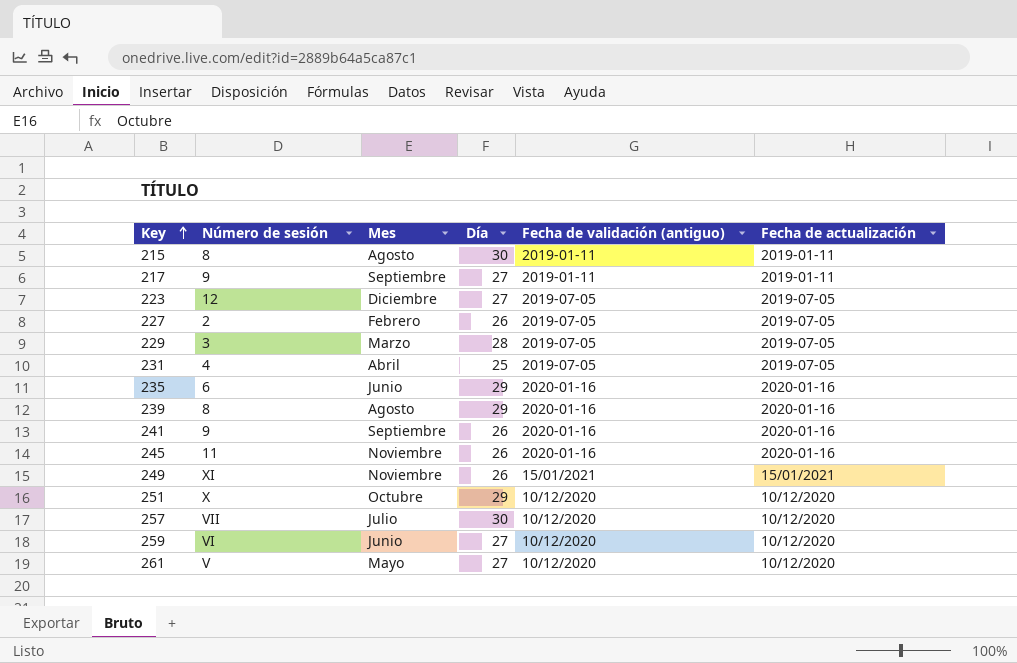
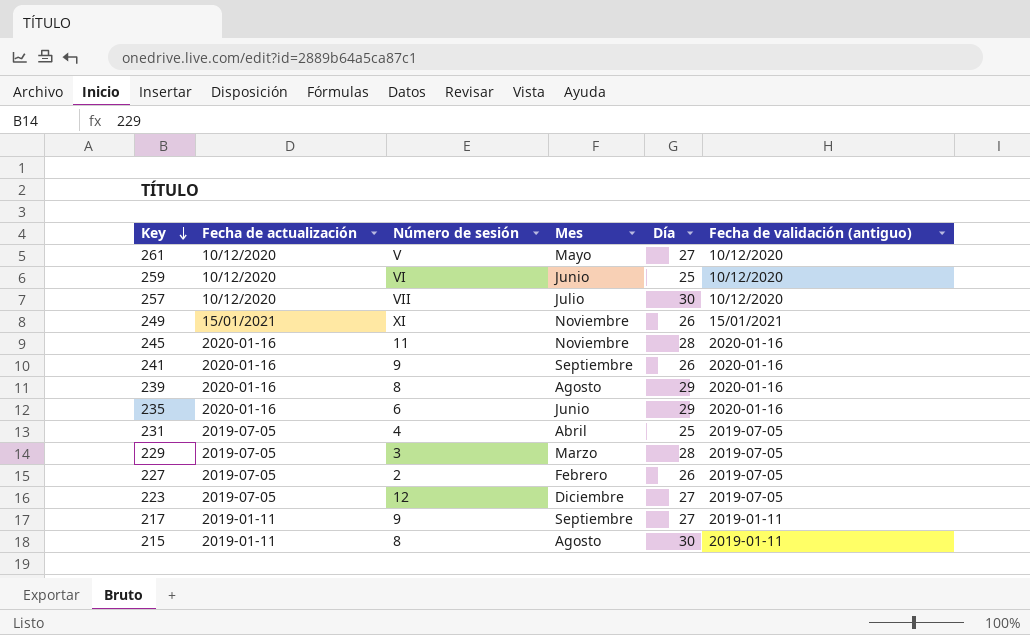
row order: Key ascending -> Key descending
column Fecha de actualización | position: 6 -> 2
row 251: X | Octubre | 29 | 10/12/2020 | 10/12/2020 -> none
259 | Día: 27 -> 25
245 | Día: 26 -> 28

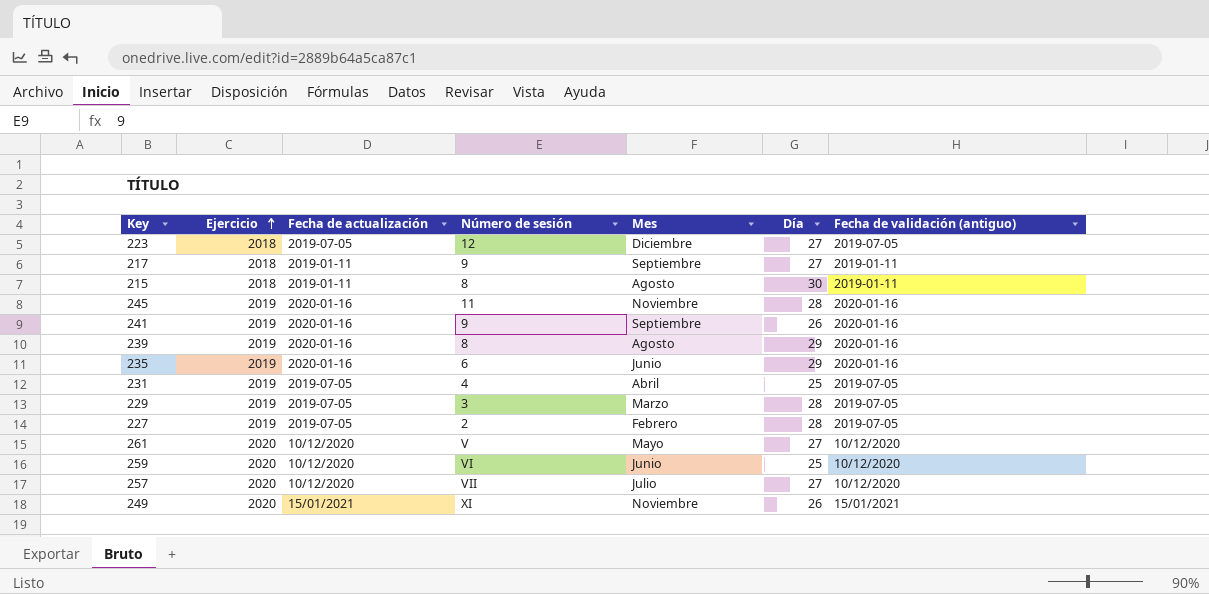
row order: Key descending -> Ejercicio ascending
column Ejercicio | position: none -> 2
227 | Día: 26 -> 28
257 | Día: 30 -> 27

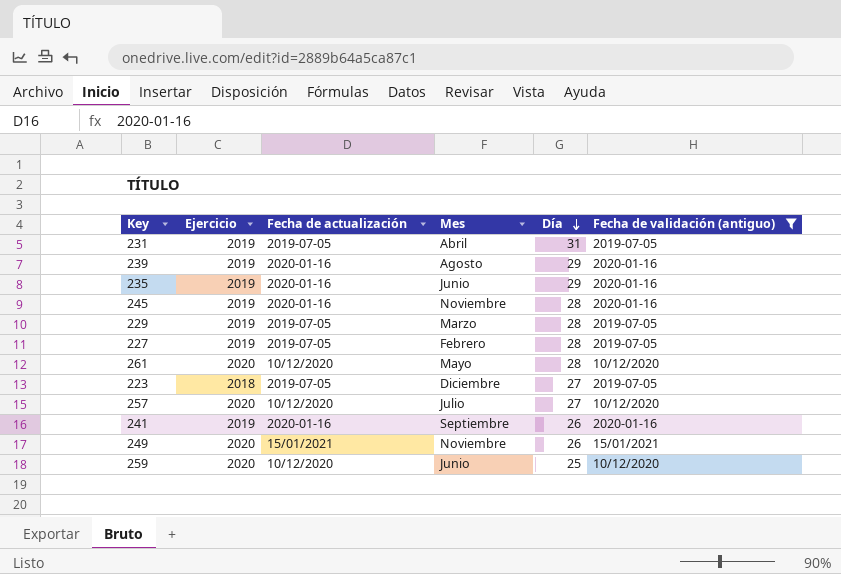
filter: none -> Fecha de validación (antiguo) != 2019-01-11
row order: Ejercicio ascending -> Día descending
column Número de sesión | position: 4 -> none
231 | Día: 25 -> 31
261 | Día: 27 -> 28

